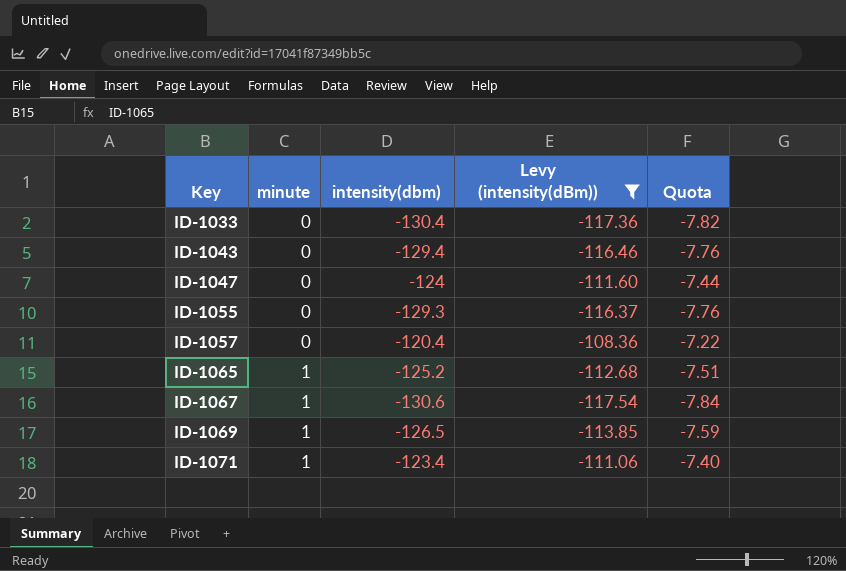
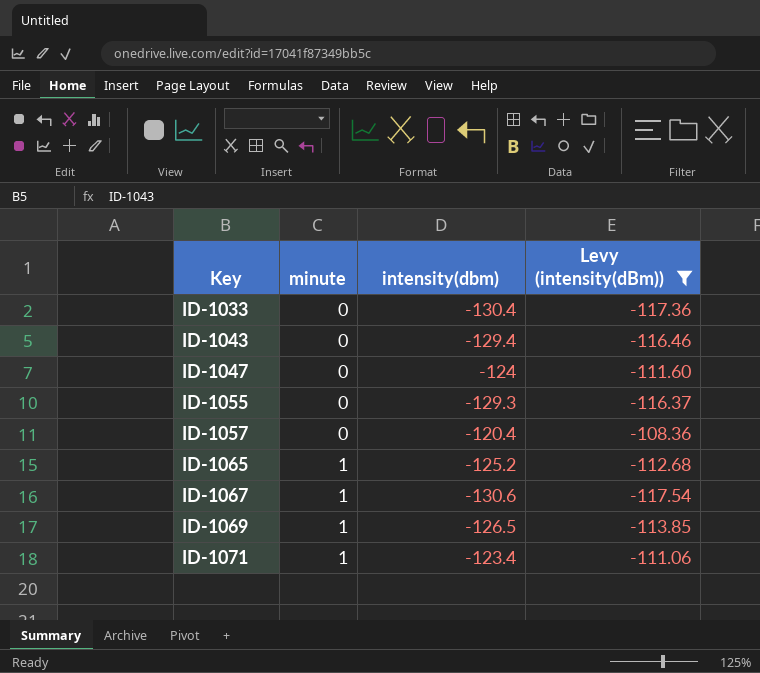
column Quota | formula: [intensity(dbm)] * 0.06 -> none

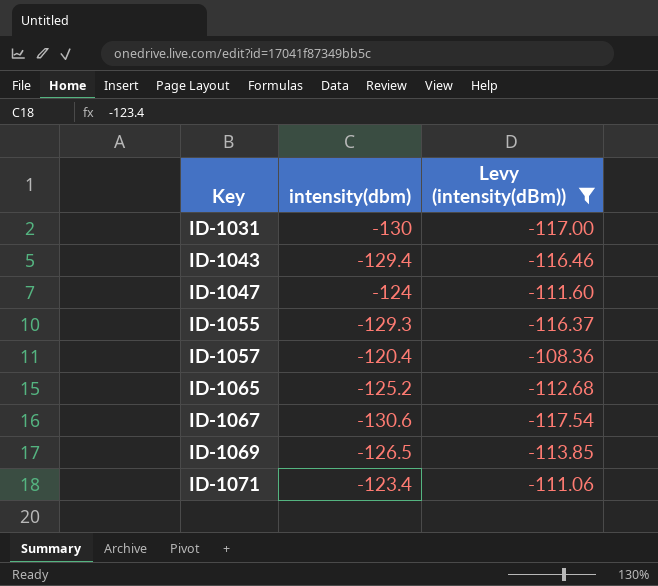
column minute | position: 2 -> none
row ID-1033: 0 | -130.4 | -117.36 -> none
row ID-1031: none -> -130 | -117.00

